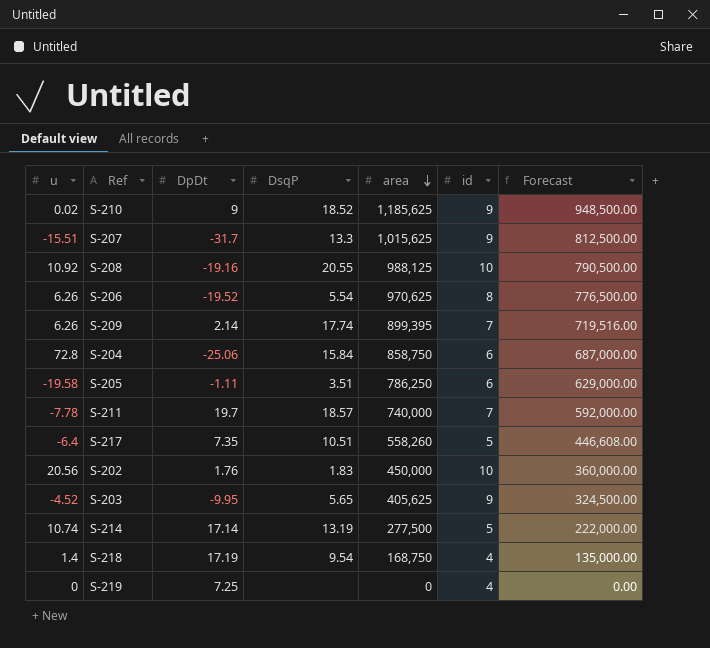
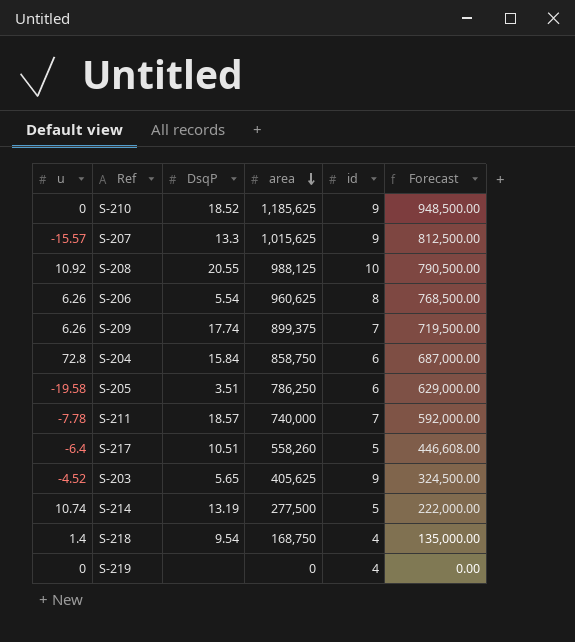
column DpDt | position: 3 -> none
row S-202: 20.56 | 1.76 | 1.83 | 450,000 | 10 | 360,000.00 -> none
S-210 | u: 0.02 -> 0
S-207 | u: -15.51 -> -15.57
S-206 | area: 970,625 -> 960,625
S-206 | Forecast: 776,500.00 -> 768,500.00
S-209 | area: 899,395 -> 899,375
S-209 | Forecast: 719,516.00 -> 719,500.00

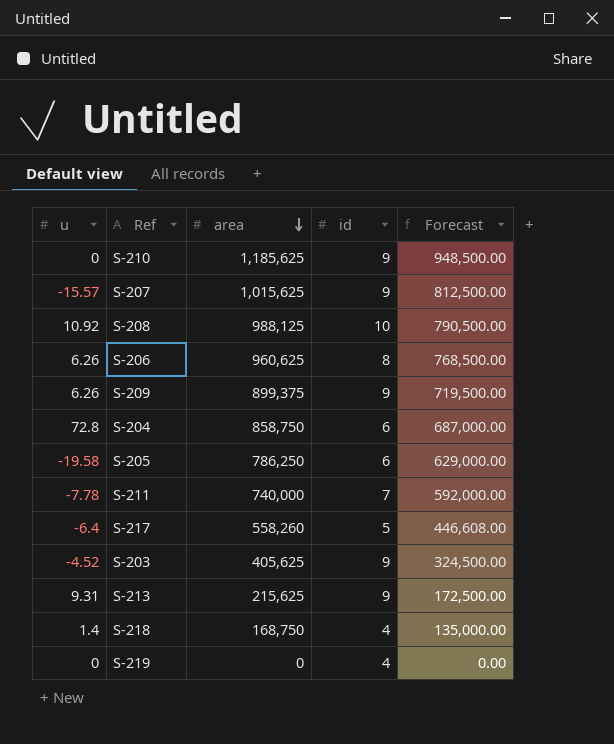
column DsqP | position: 3 -> none
row S-214: 10.74 | 13.19 | 277,500 | 5 | 222,000.00 -> none
S-209 | id: 7 -> 9
row S-213: none -> 9.31 | 215,625 | 9 | 172,500.00

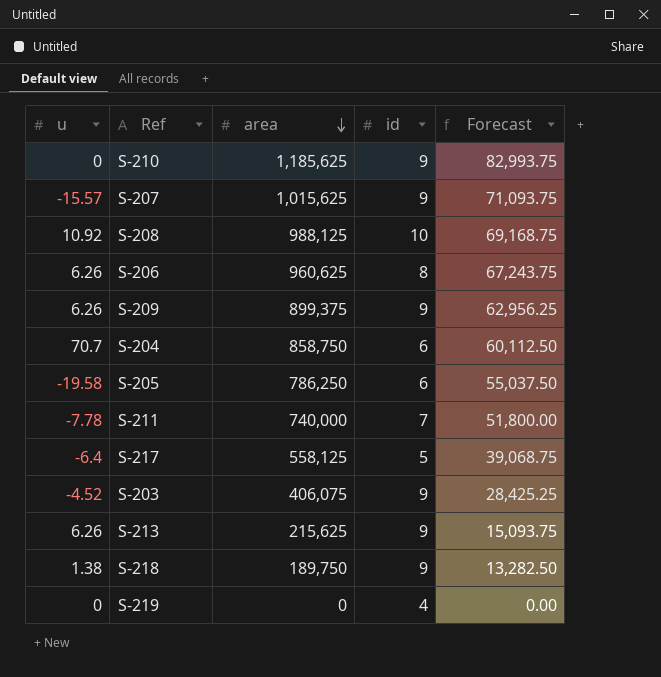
column Forecast | formula: [area] * 0.8 -> [area] * 0.07
S-204 | u: 72.8 -> 70.7
S-217 | area: 558,260 -> 558,125
S-203 | area: 405,625 -> 406,075
S-213 | u: 9.31 -> 6.26
S-218 | u: 1.4 -> 1.38
S-218 | area: 168,750 -> 189,750
S-218 | id: 4 -> 9

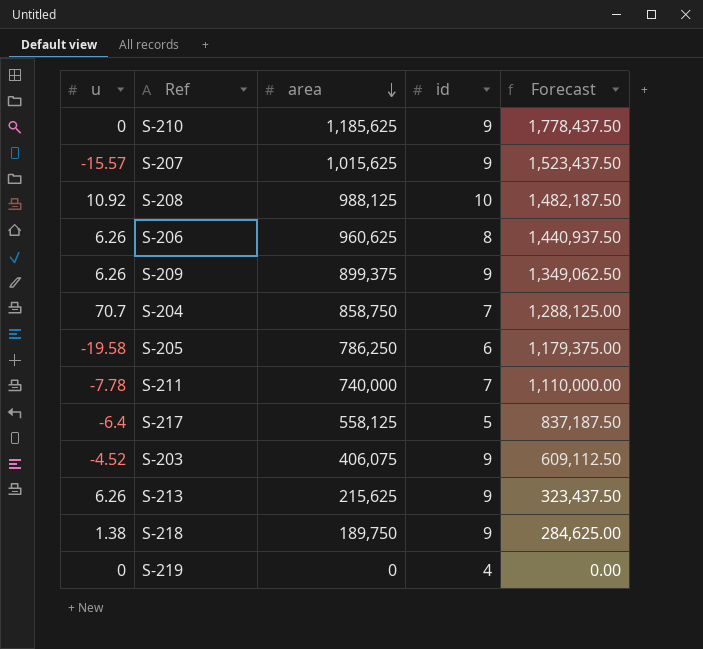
column Forecast | formula: [area] * 0.07 -> [area] * 1.5
S-204 | id: 6 -> 7

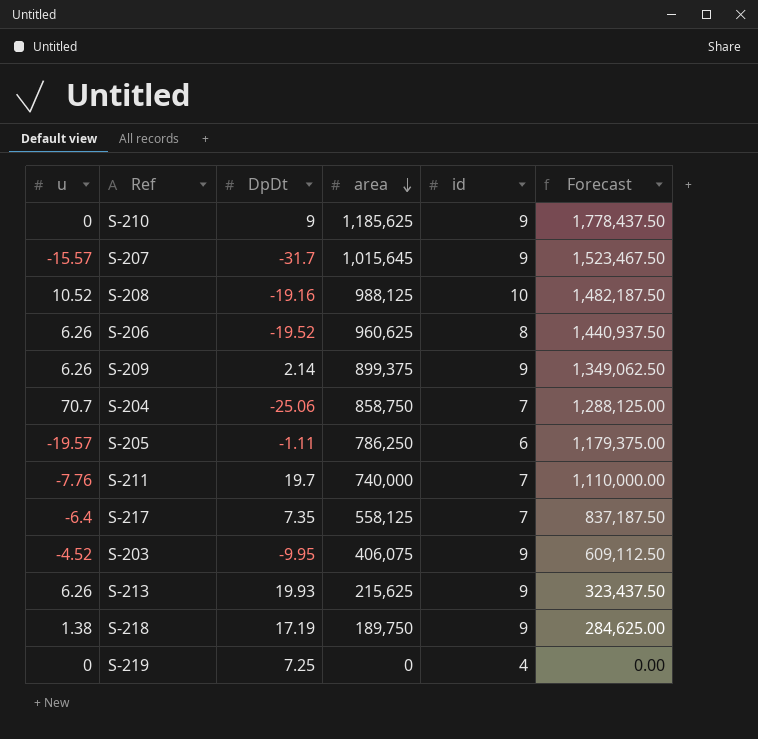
column DpDt | position: none -> 3
S-207 | area: 1,015,625 -> 1,015,645
S-207 | Forecast: 1,523,437.50 -> 1,523,467.50
S-208 | u: 10.92 -> 10.52
S-205 | u: -19.58 -> -19.57
S-211 | u: -7.78 -> -7.76
S-217 | id: 5 -> 7

